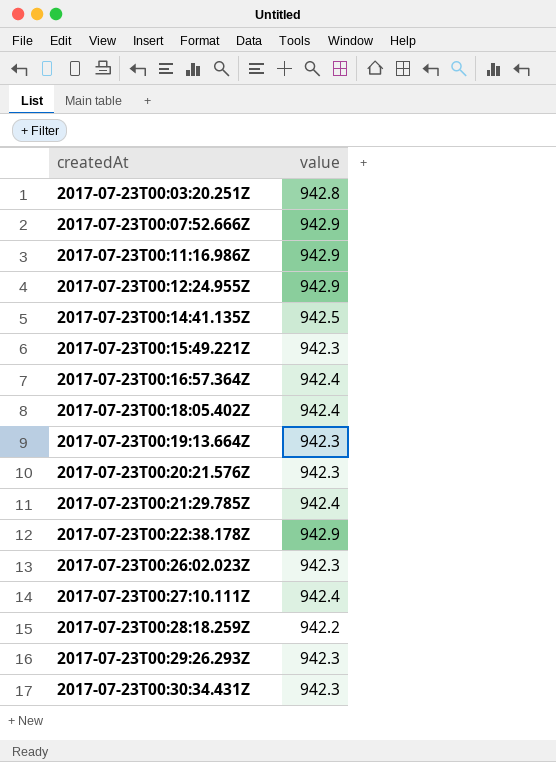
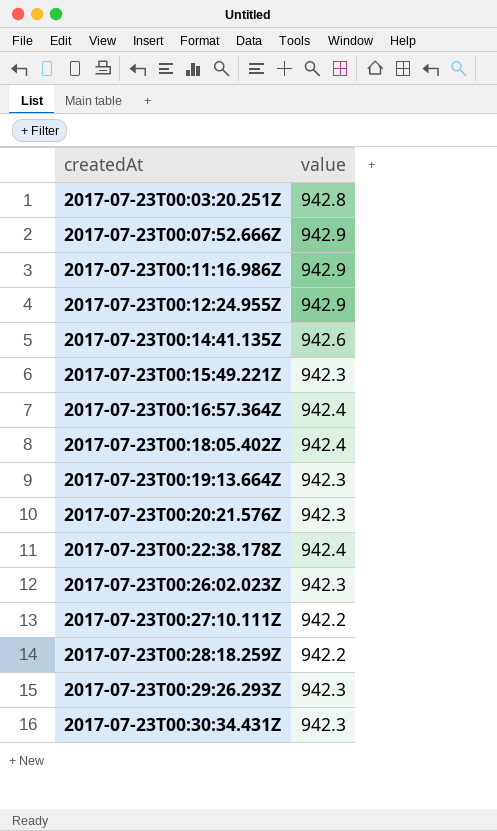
row 2017-07-23T00:21:29.785Z: 942.4 -> none
2017-07-23T00:14:41.135Z | value: 942.5 -> 942.6
2017-07-23T00:22:38.178Z | value: 942.9 -> 942.4
2017-07-23T00:27:10.111Z | value: 942.4 -> 942.2

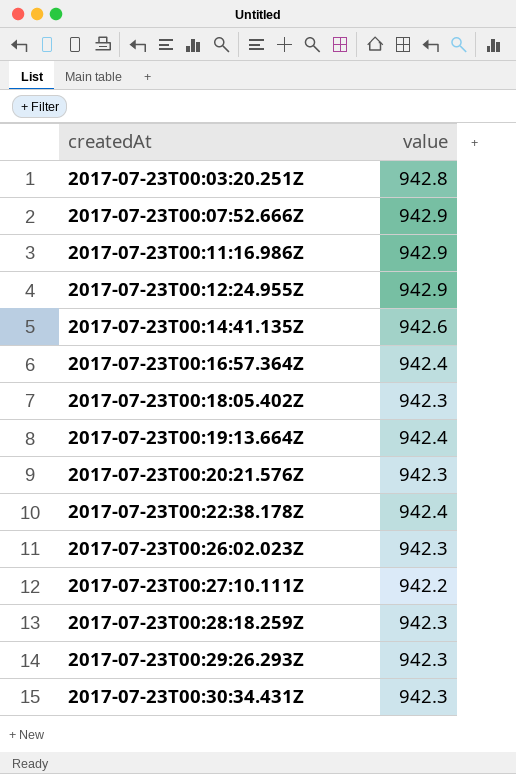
row 2017-07-23T00:15:49.221Z: 942.3 -> none
2017-07-23T00:18:05.402Z | value: 942.4 -> 942.3
2017-07-23T00:19:13.664Z | value: 942.3 -> 942.4
2017-07-23T00:28:18.259Z | value: 942.2 -> 942.3

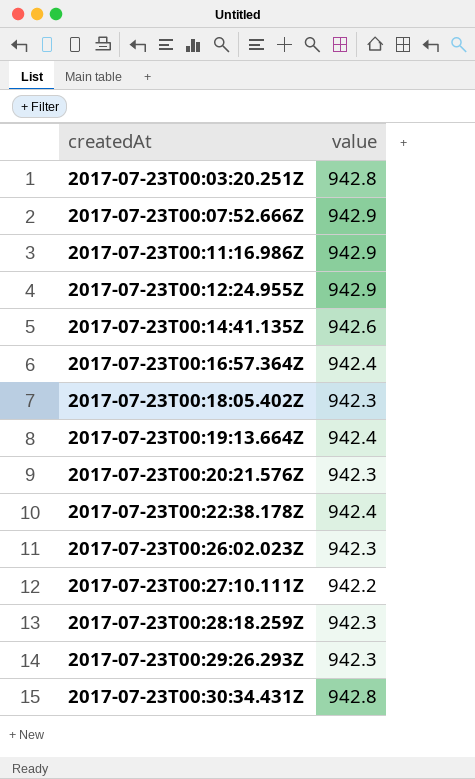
2017-07-23T00:30:34.431Z | value: 942.3 -> 942.8

